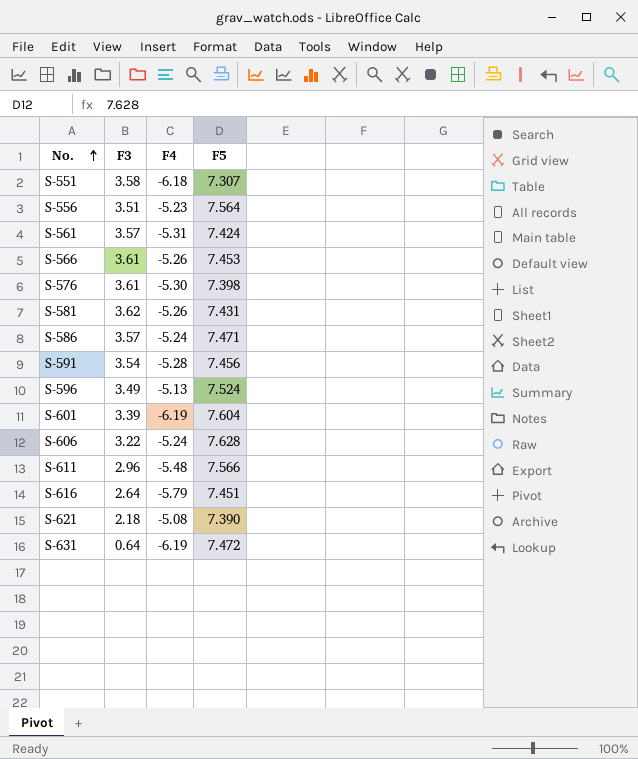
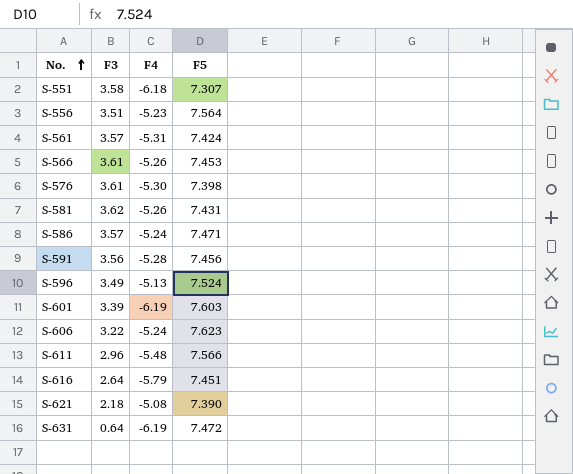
S-591 | F3: 3.54 -> 3.56
S-601 | F5: 7.604 -> 7.603
S-606 | F5: 7.628 -> 7.623

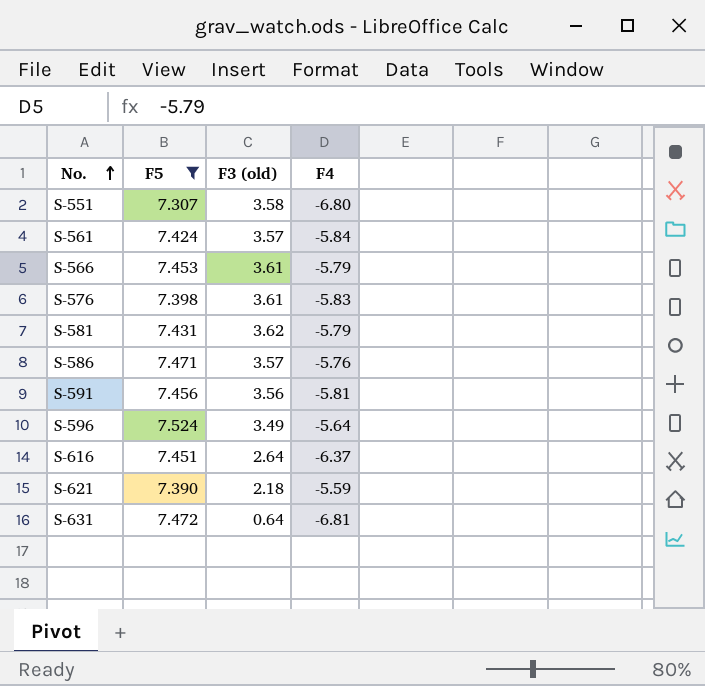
filter: none -> F5 <= 7.524
column F5 | position: 4 -> 2
column name: F3 -> F3 (old)
S-551 | F4: -6.18 -> -6.80
S-561 | F4: -5.31 -> -5.84
S-566 | F4: -5.26 -> -5.79
S-576 | F4: -5.30 -> -5.83
S-581 | F4: -5.26 -> -5.79
S-586 | F4: -5.24 -> -5.76
S-591 | F4: -5.28 -> -5.81
S-596 | F4: -5.13 -> -5.64
S-616 | F4: -5.79 -> -6.37
S-621 | F4: -5.08 -> -5.59
S-631 | F4: -6.19 -> -6.81

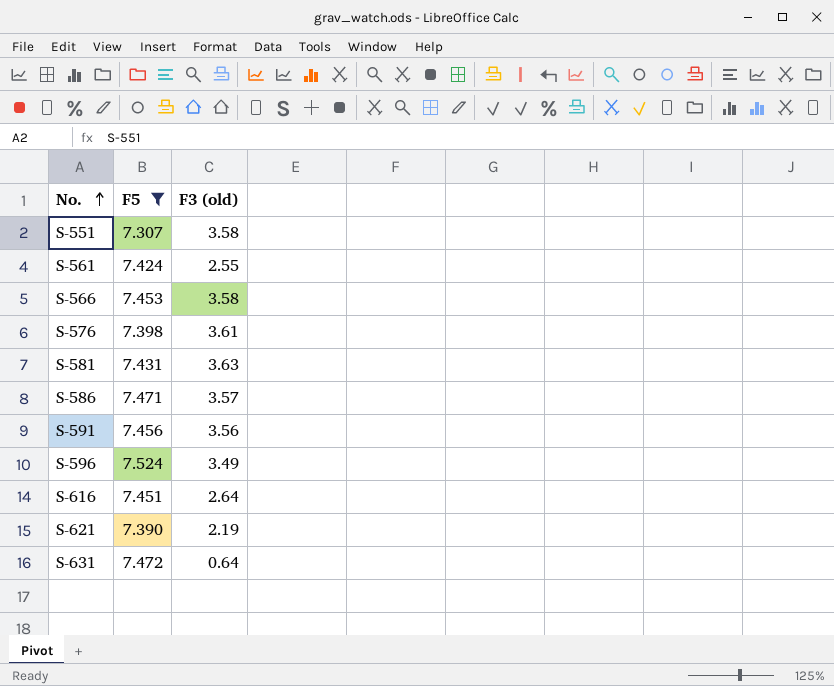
column F4 | position: 4 -> none
S-561 | F3 (old): 3.57 -> 2.55
S-566 | F3 (old): 3.61 -> 3.58
S-581 | F3 (old): 3.62 -> 3.63
S-621 | F3 (old): 2.18 -> 2.19

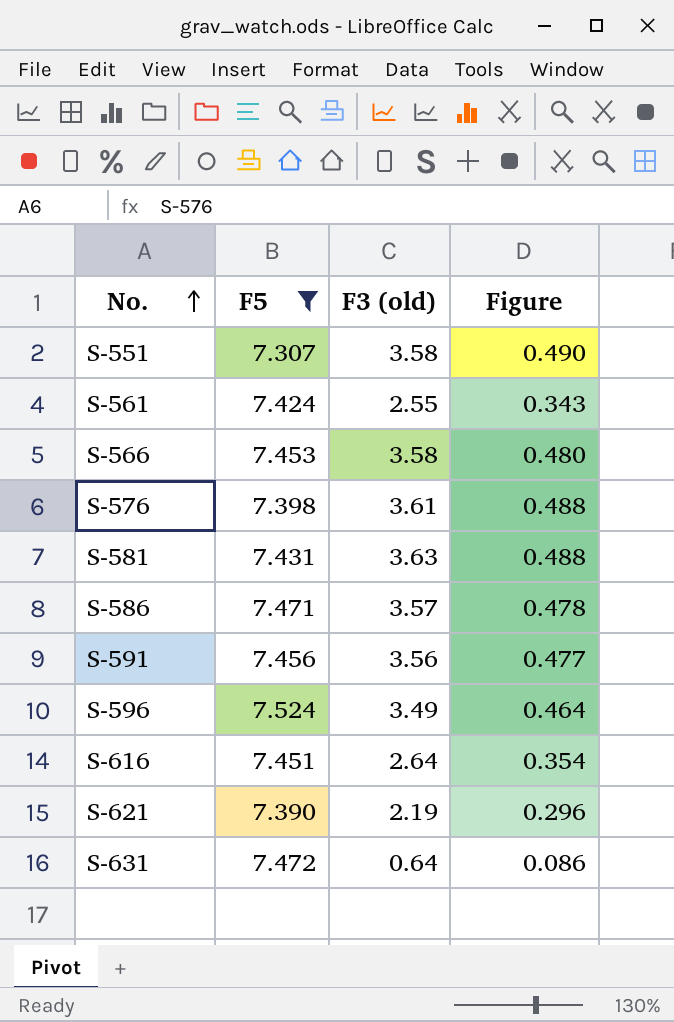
column Figure | formula: none -> [F3 (old)] / [F5]

